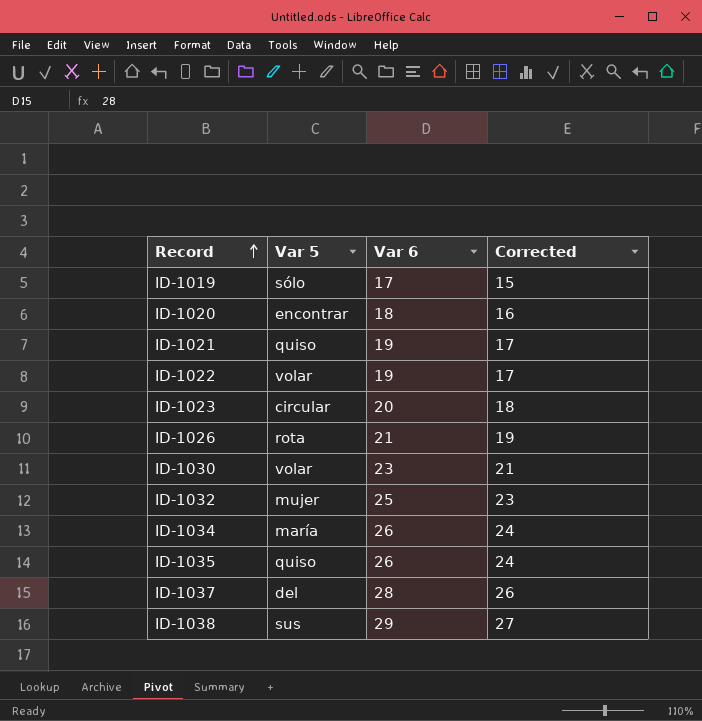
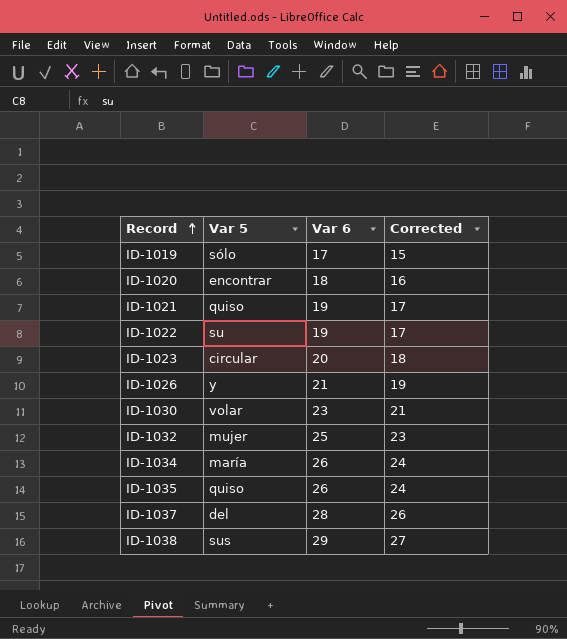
ID-1022 | Var 5: volar -> su
ID-1026 | Var 5: rota -> y

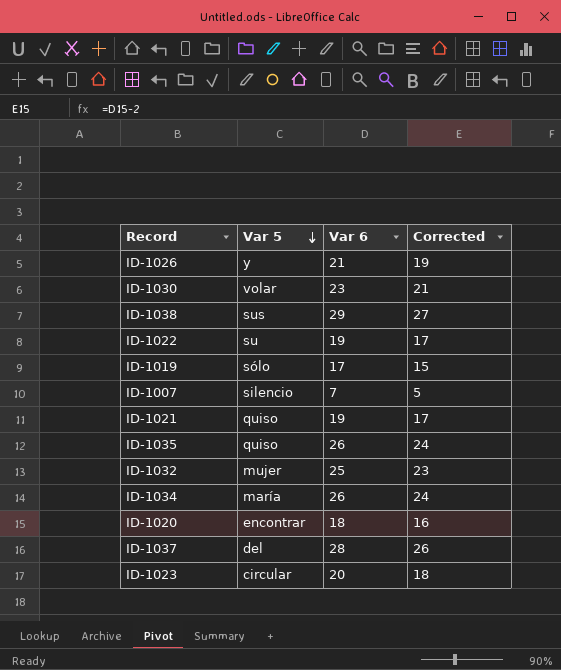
row order: Record ascending -> Var 5 descending
row ID-1007: none -> silencio | 7 | 5

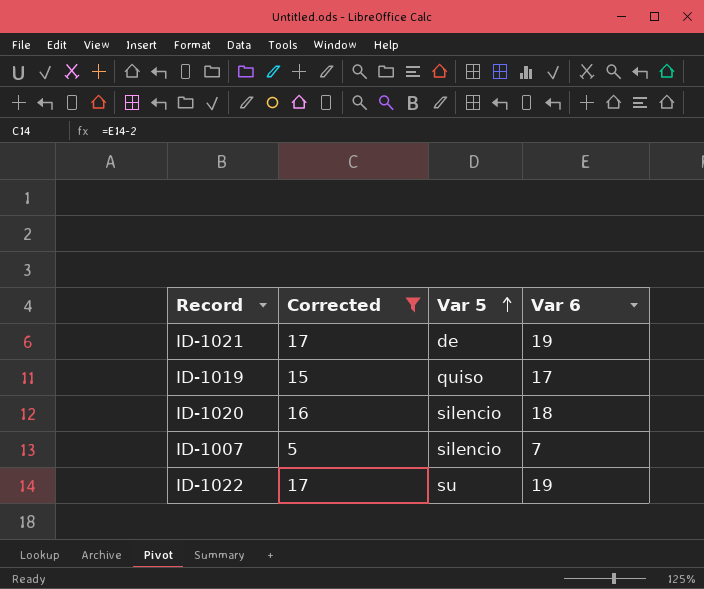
filter: none -> Corrected <= 17
row order: Var 5 descending -> Var 5 ascending
column Corrected | position: 4 -> 2
ID-1021 | Var 5: quiso -> de
ID-1019 | Var 5: sólo -> quiso
ID-1020 | Var 5: encontrar -> silencio

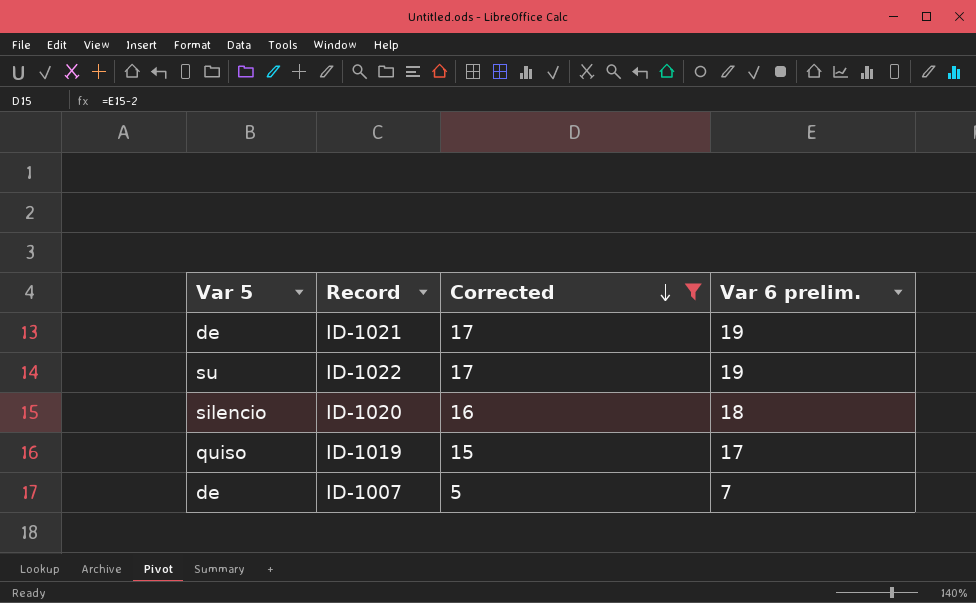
row order: Var 5 ascending -> Corrected descending
column Var 5 | position: 3 -> 1
column name: Var 6 -> Var 6 prelim.
ID-1007 | Var 5: silencio -> de

